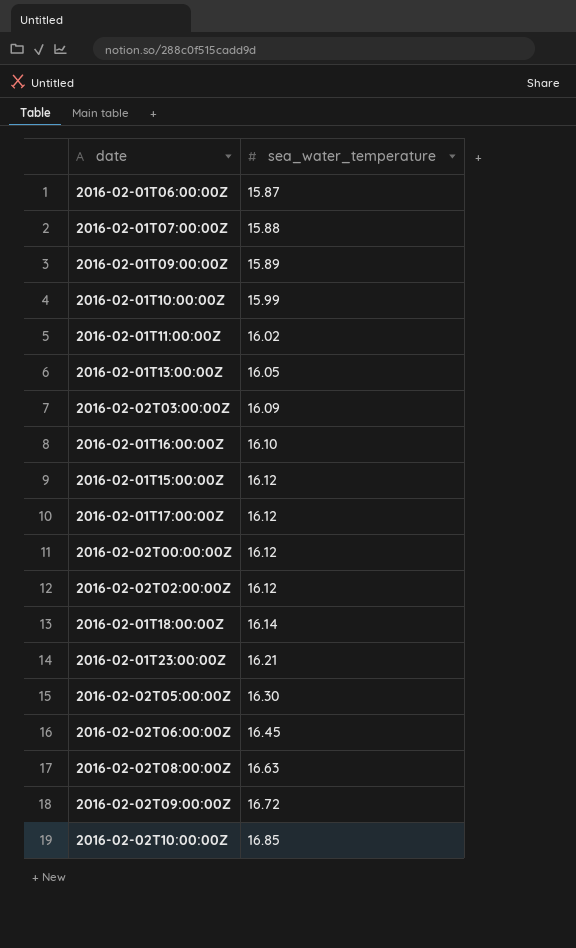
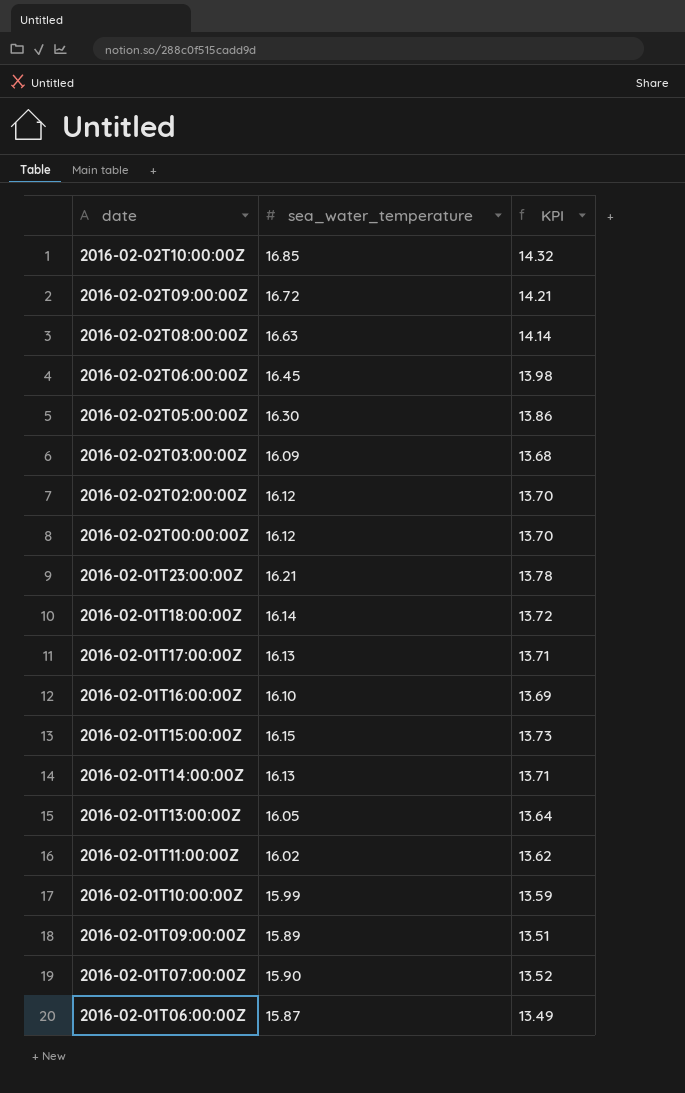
row order: sea_water_temperature ascending -> date descending
column KPI | formula: none -> [sea_water_temperature] * 0.85
2016-02-01T17:00:00Z | sea_water_temperature: 16.12 -> 16.13
2016-02-01T15:00:00Z | sea_water_temperature: 16.12 -> 16.15
row 2016-02-01T14:00:00Z: none -> 16.13 | 13.71
2016-02-01T07:00:00Z | sea_water_temperature: 15.88 -> 15.90

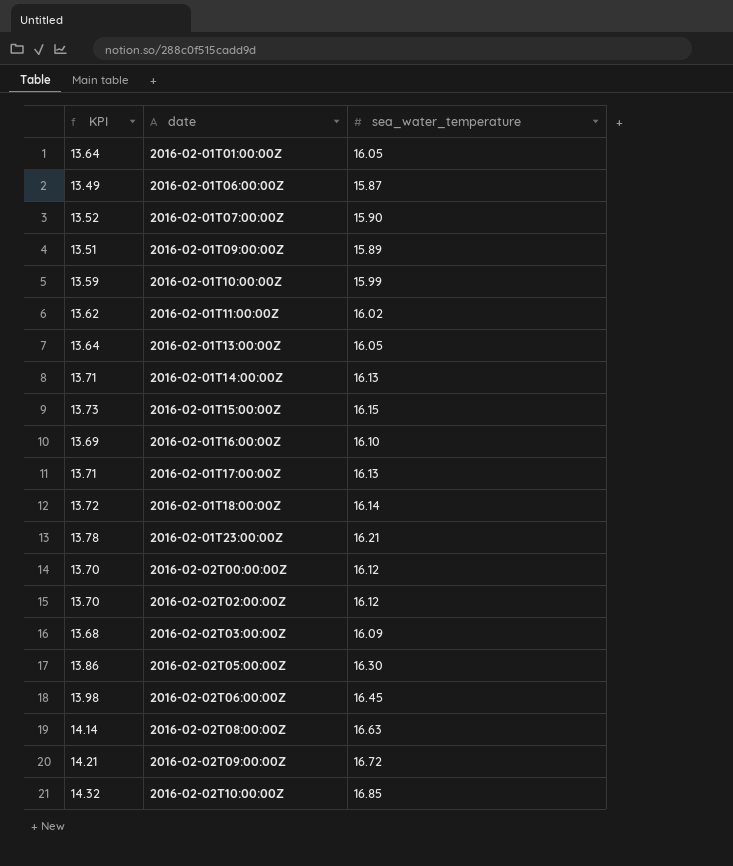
row order: date descending -> date ascending
column KPI | position: 3 -> 1
row 2016-02-01T01:00:00Z: none -> 13.64 | 16.05

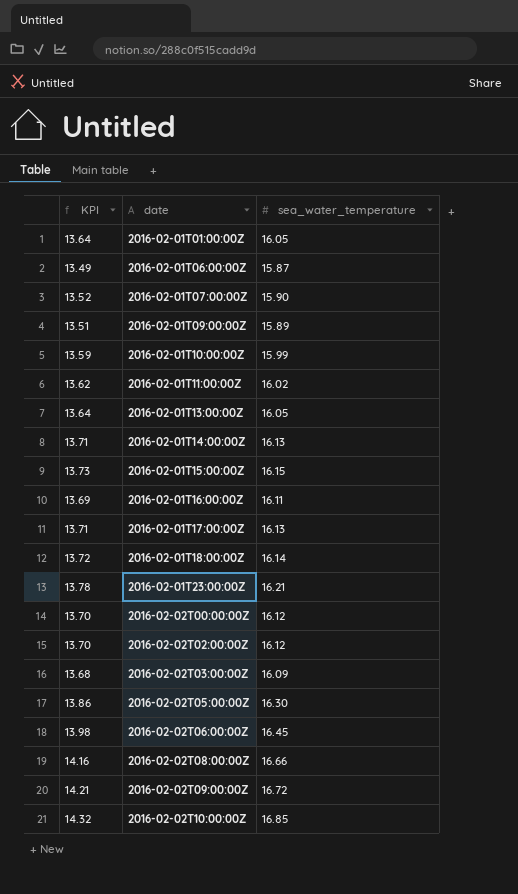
2016-02-01T16:00:00Z | sea_water_temperature: 16.10 -> 16.11
2016-02-02T08:00:00Z | KPI: 14.14 -> 14.16
2016-02-02T08:00:00Z | sea_water_temperature: 16.63 -> 16.66

